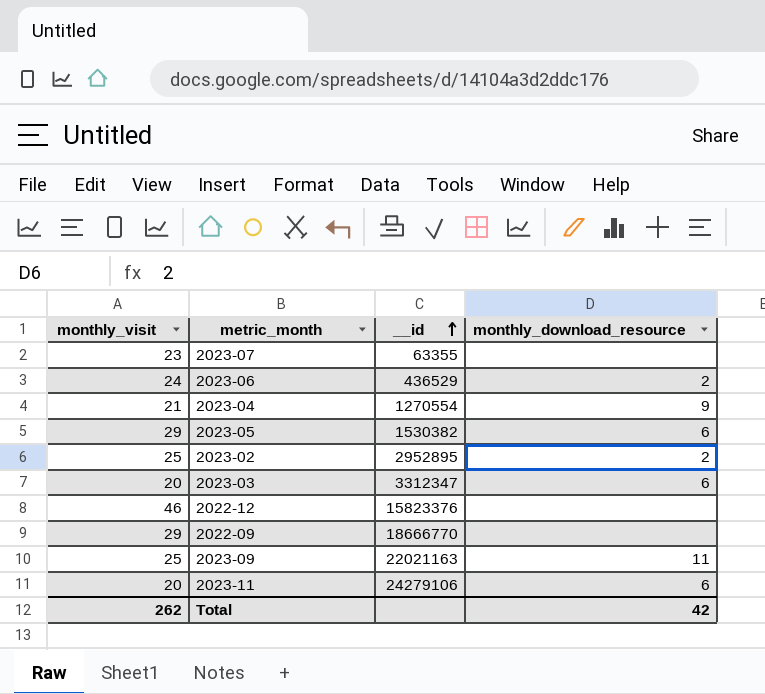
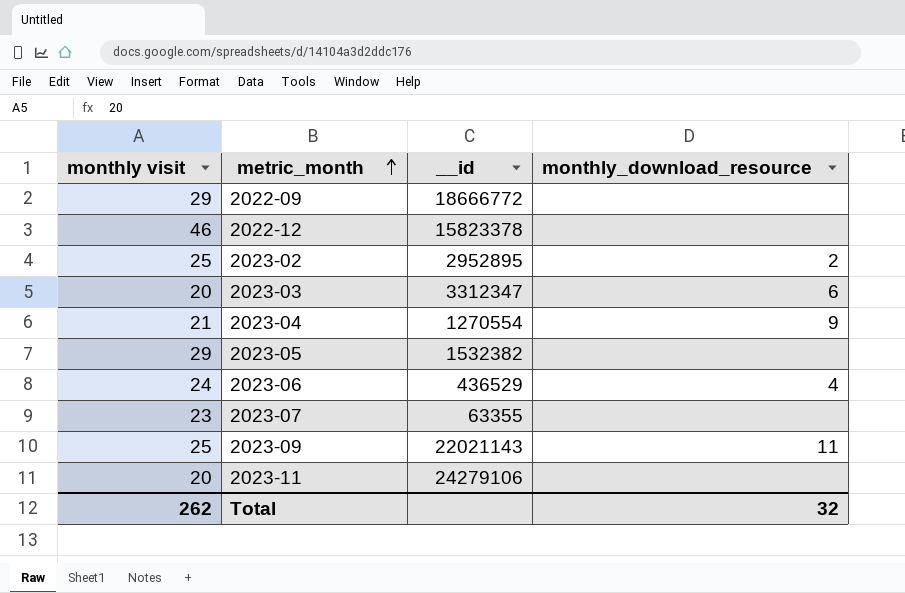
row order: __id ascending -> metric_month ascending
column name: monthly_visit -> monthly visit
2022-09 | __id: 18666770 -> 18666772
2022-12 | __id: 15823376 -> 15823378
2023-05 | __id: 1530382 -> 1532382
2023-05 | monthly_download_resource: 6 -> none
2023-06 | monthly_download_resource: 2 -> 4
2023-09 | __id: 22021163 -> 22021143
2023-11 | monthly_download_resource: 6 -> none
Total | monthly_download_resource: 42 -> 32

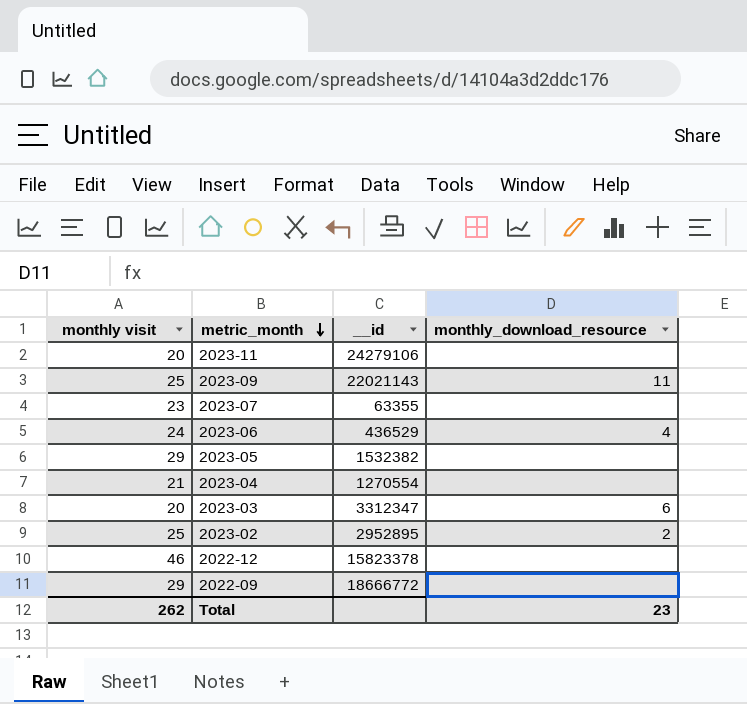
row order: metric_month ascending -> metric_month descending
2023-04 | monthly_download_resource: 9 -> none
Total | monthly_download_resource: 32 -> 23

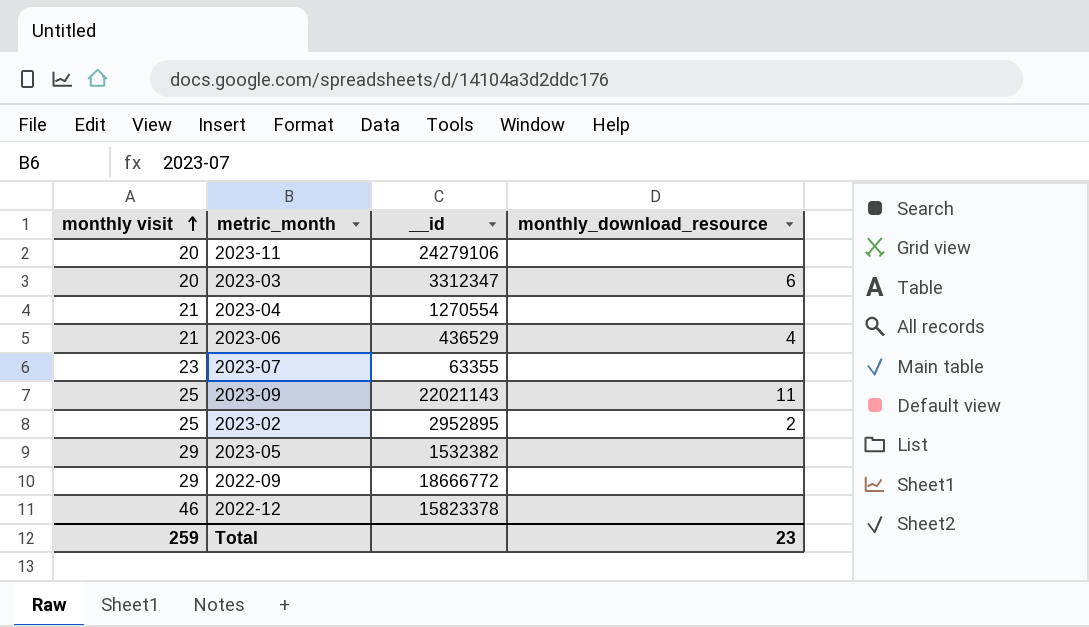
row order: metric_month descending -> monthly visit ascending
2023-06 | monthly visit: 24 -> 21
Total | monthly visit: 262 -> 259

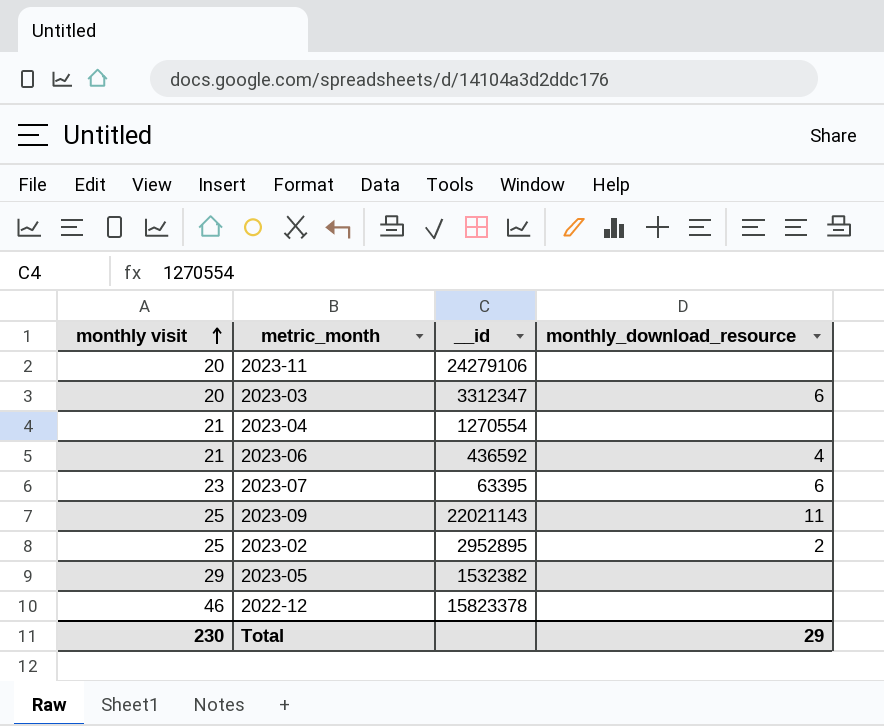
row 2022-09: 29 | 18666772 | none -> none
2023-06 | __id: 436529 -> 436592
2023-07 | __id: 63355 -> 63395
2023-07 | monthly_download_resource: none -> 6
Total | monthly visit: 259 -> 230
Total | monthly_download_resource: 23 -> 29

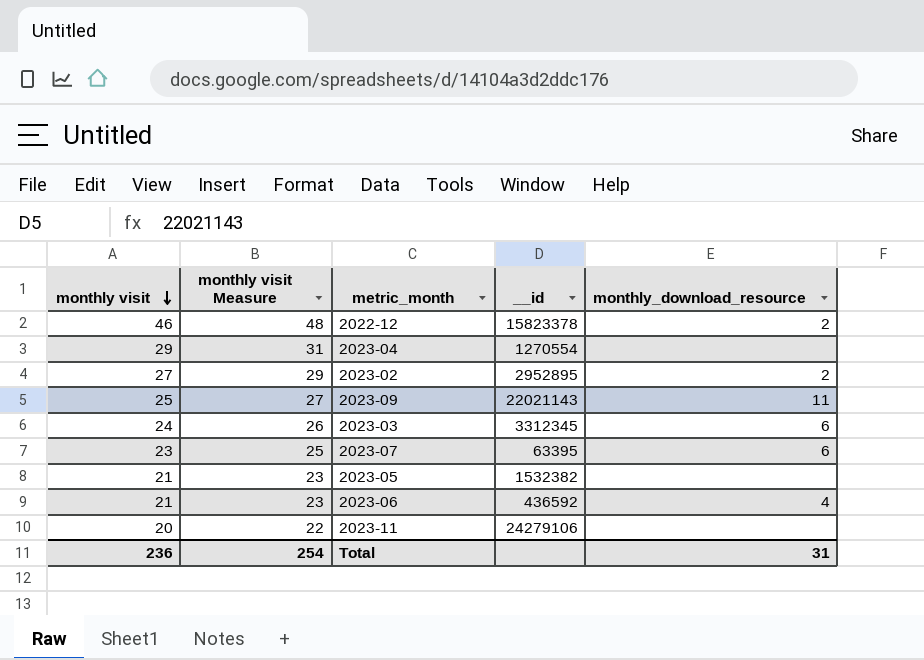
row order: monthly visit ascending -> monthly visit descending
column monthly visit Measure | formula: none -> [monthly visit] + 2
2022-12 | monthly_download_resource: none -> 2
2023-04 | monthly visit: 21 -> 29
2023-02 | monthly visit: 25 -> 27
2023-03 | monthly visit: 20 -> 24
2023-03 | __id: 3312347 -> 3312345
2023-05 | monthly visit: 29 -> 21
Total | monthly visit: 230 -> 236
Total | monthly_download_resource: 29 -> 31

